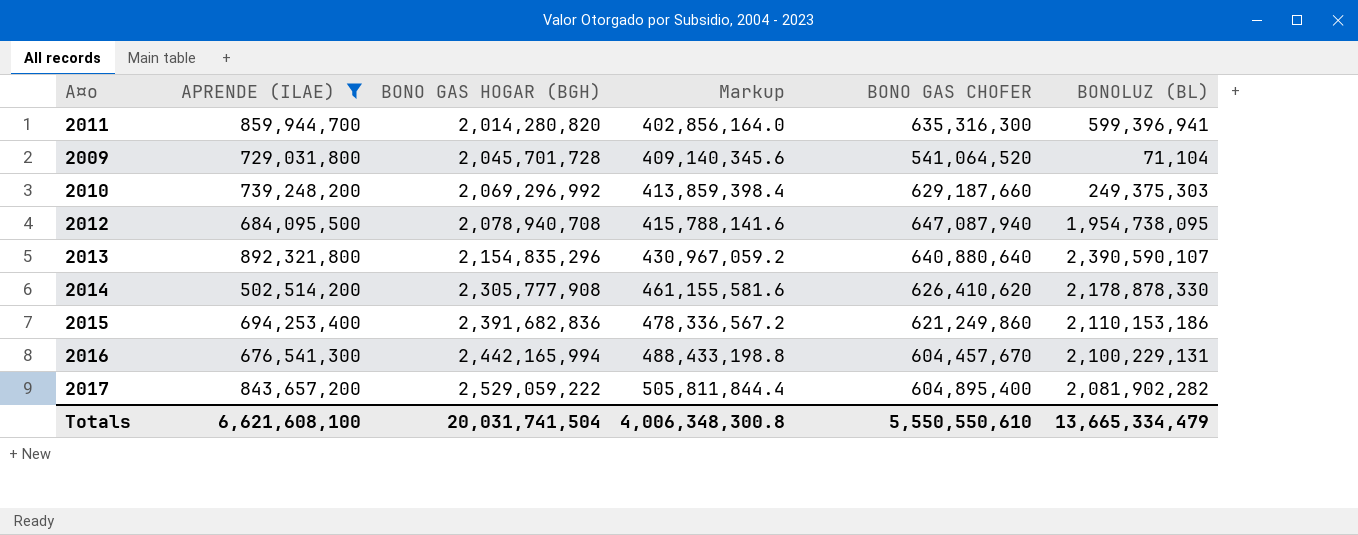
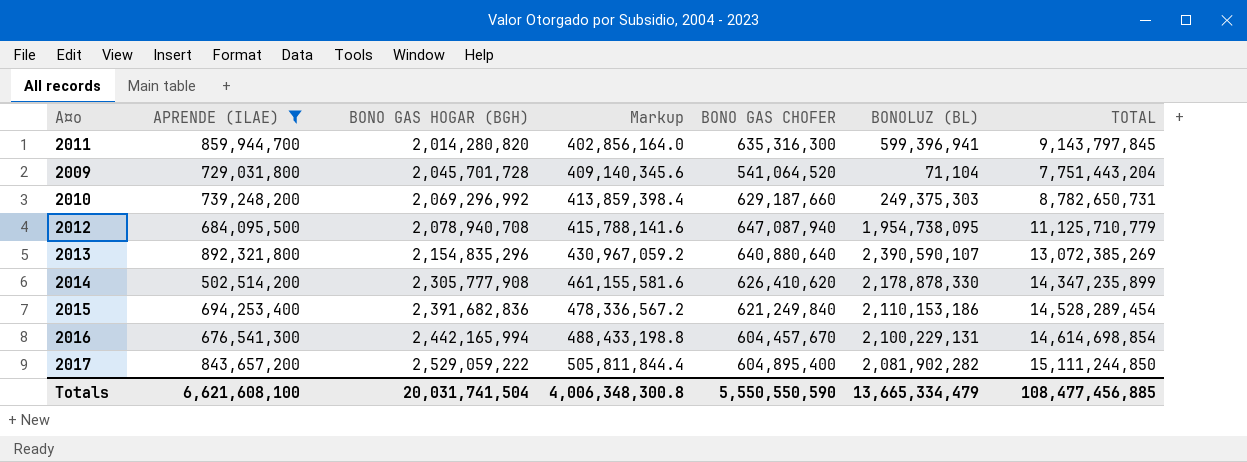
column TOTAL | position: none -> 7
2015 | BONO GAS CHOFER: 621,249,860 -> 621,249,840
Totals | BONO GAS CHOFER: 5,550,550,610 -> 5,550,550,590

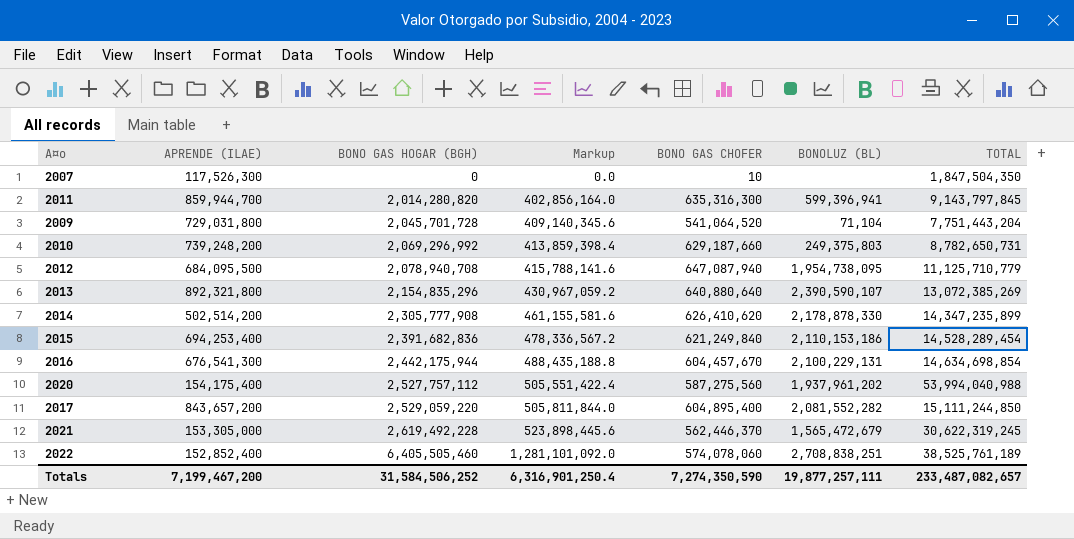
filter: APRENDE (ILAE) >= 502,514,200 -> none
2010 | BONOLUZ (BL): 249,375,303 -> 249,375,803
2016 | BONO GAS HOGAR (BGH): 2,442,165,994 -> 2,442,175,944
2016 | Markup: 488,433,198.8 -> 488,435,188.8
2016 | TOTAL: 14,614,698,854 -> 14,634,698,854
2017 | BONO GAS HOGAR (BGH): 2,529,059,222 -> 2,529,059,220
2017 | Markup: 505,811,844.4 -> 505,811,844.0
2017 | BONOLUZ (BL): 2,081,902,282 -> 2,081,552,282
Totals | APRENDE (ILAE): 6,621,608,100 -> 7,199,467,200
Totals | BONO GAS HOGAR (BGH): 20,031,741,504 -> 31,584,506,252
Totals | Markup: 4,006,348,300.8 -> 6,316,901,250.4
Totals | BONO GAS CHOFER: 5,550,550,590 -> 7,274,350,590
Totals | BONOLUZ (BL): 13,665,334,479 -> 19,877,257,111
Totals | TOTAL: 108,477,456,885 -> 233,487,082,657

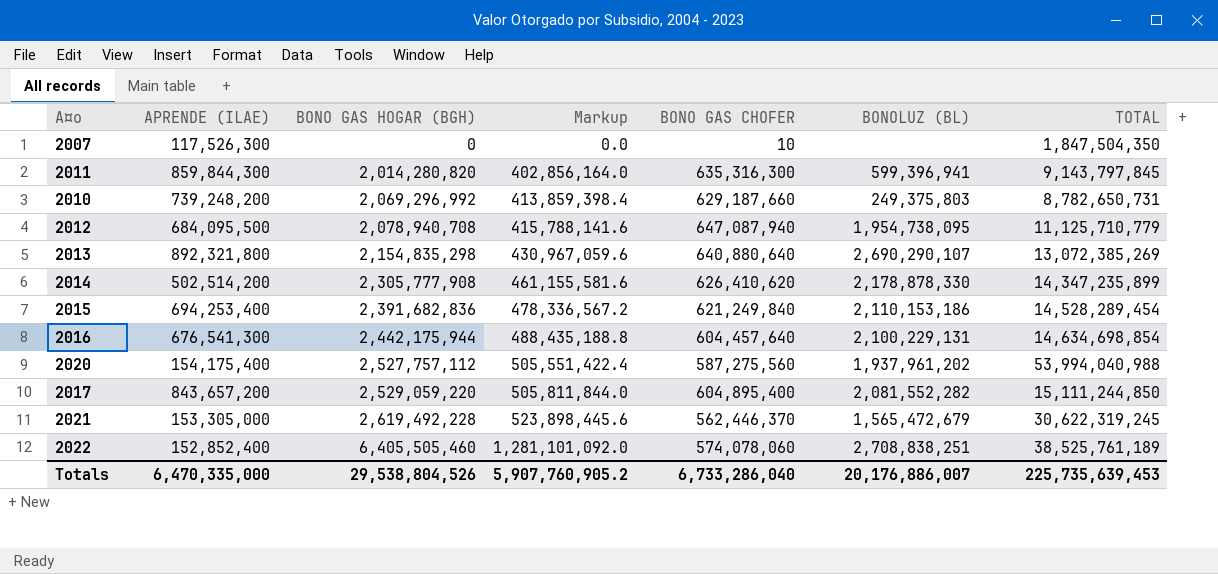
row 2009: 729,031,800 | 2,045,701,728 | 409,140,345.6 | 541,064,520 | 71,104 | 7,751,443,204 -> none
2011 | APRENDE (ILAE): 859,944,700 -> 859,844,300
2013 | BONO GAS HOGAR (BGH): 2,154,835,296 -> 2,154,835,298
2013 | Markup: 430,967,059.2 -> 430,967,059.6
2013 | BONOLUZ (BL): 2,390,590,107 -> 2,690,290,107
2016 | BONO GAS CHOFER: 604,457,670 -> 604,457,640
Totals | APRENDE (ILAE): 7,199,467,200 -> 6,470,335,000
Totals | BONO GAS HOGAR (BGH): 31,584,506,252 -> 29,538,804,526
Totals | Markup: 6,316,901,250.4 -> 5,907,760,905.2
Totals | BONO GAS CHOFER: 7,274,350,590 -> 6,733,286,040
Totals | BONOLUZ (BL): 19,877,257,111 -> 20,176,886,007
Totals | TOTAL: 233,487,082,657 -> 225,735,639,453

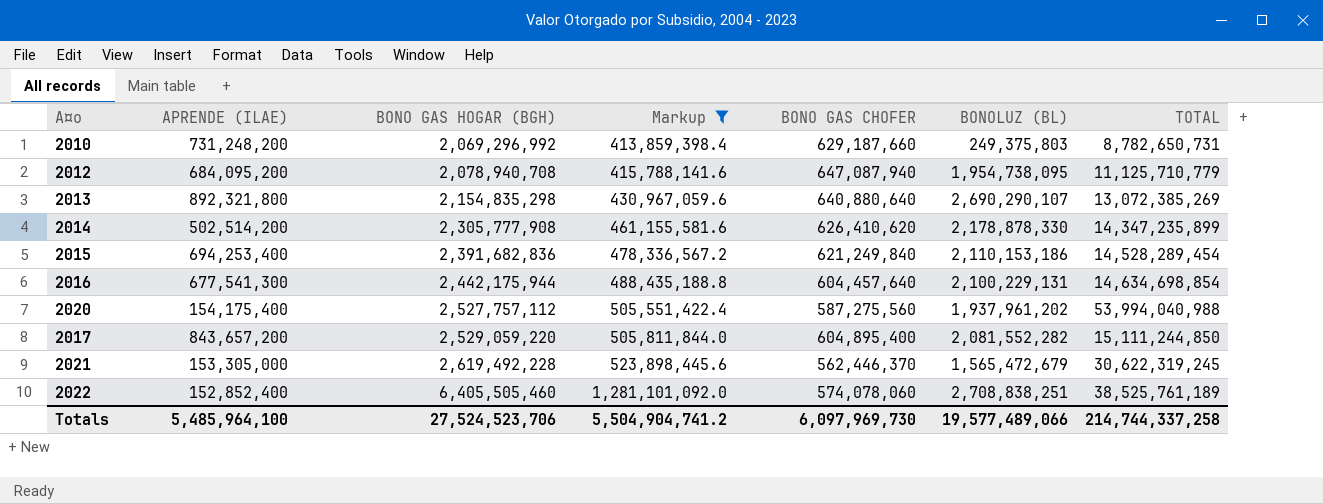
filter: none -> Markup >= 413,859,398.4
2010 | APRENDE (ILAE): 739,248,200 -> 731,248,200
2012 | APRENDE (ILAE): 684,095,500 -> 684,095,200
2016 | APRENDE (ILAE): 676,541,300 -> 677,541,300
Totals | APRENDE (ILAE): 6,470,335,000 -> 5,485,964,100
Totals | BONO GAS HOGAR (BGH): 29,538,804,526 -> 27,524,523,706
Totals | Markup: 5,907,760,905.2 -> 5,504,904,741.2
Totals | BONO GAS CHOFER: 6,733,286,040 -> 6,097,969,730
Totals | BONOLUZ (BL): 20,176,886,007 -> 19,577,489,066
Totals | TOTAL: 225,735,639,453 -> 214,744,337,258

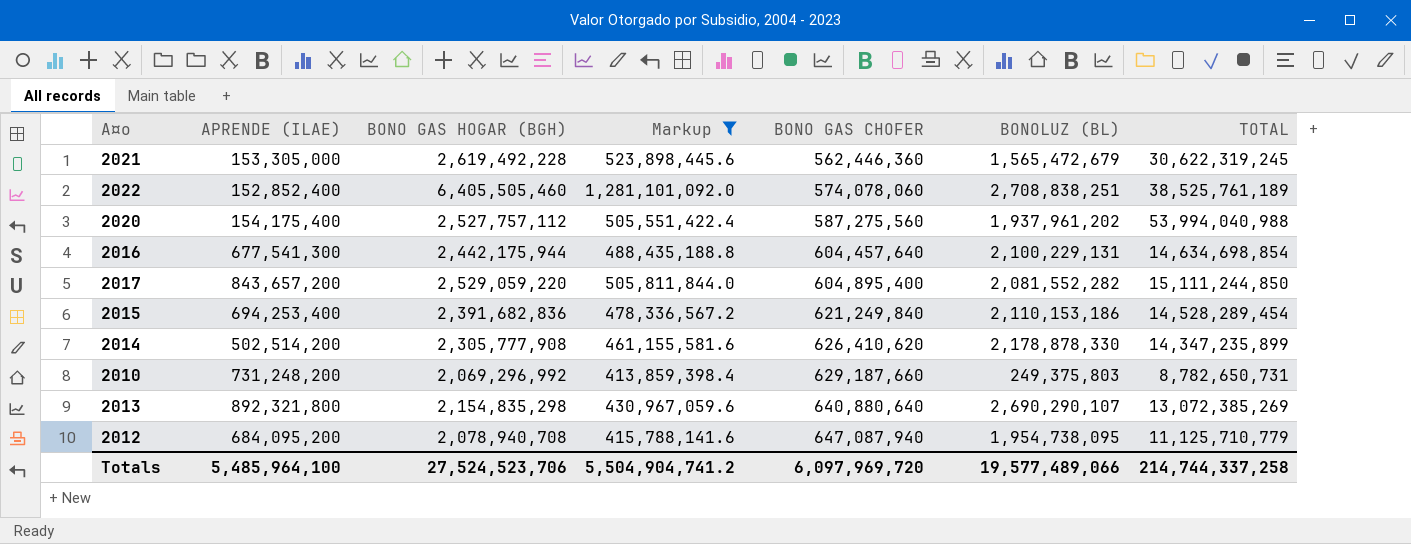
row order: BONO GAS HOGAR (BGH) ascending -> BONO GAS CHOFER ascending
2021 | BONO GAS CHOFER: 562,446,370 -> 562,446,360
Totals | BONO GAS CHOFER: 6,097,969,730 -> 6,097,969,720

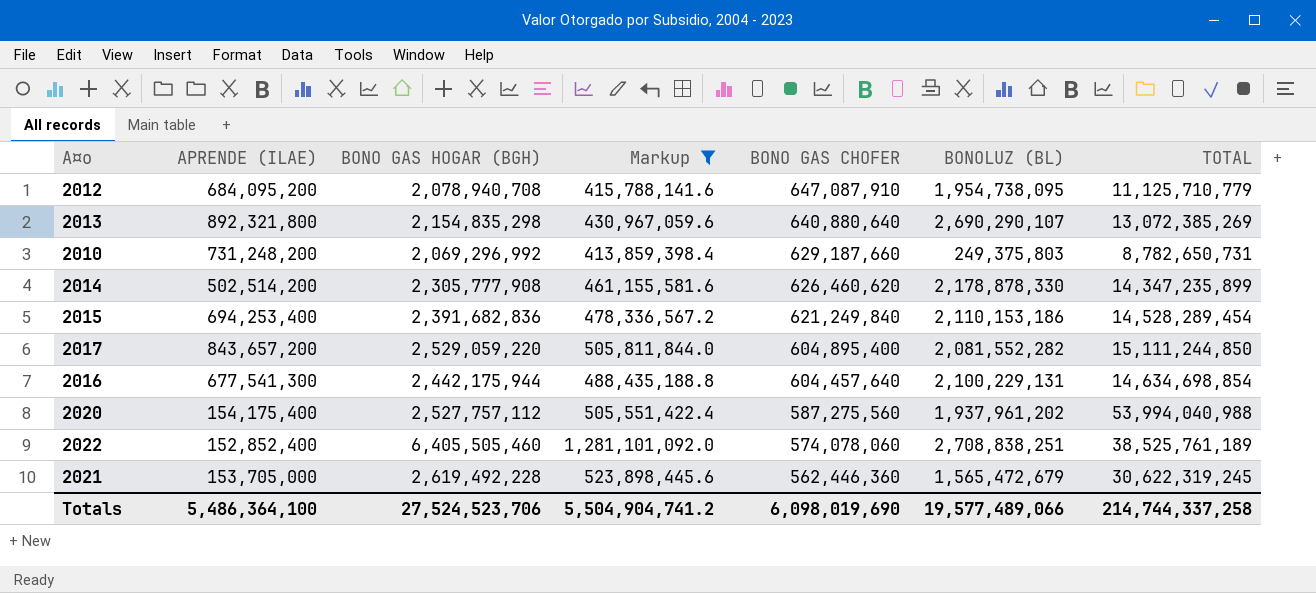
row order: BONO GAS CHOFER ascending -> BONO GAS CHOFER descending
2012 | BONO GAS CHOFER: 647,087,940 -> 647,087,910
2014 | BONO GAS CHOFER: 626,410,620 -> 626,460,620
2021 | APRENDE (ILAE): 153,305,000 -> 153,705,000
Totals | APRENDE (ILAE): 5,485,964,100 -> 5,486,364,100
Totals | BONO GAS CHOFER: 6,097,969,720 -> 6,098,019,690

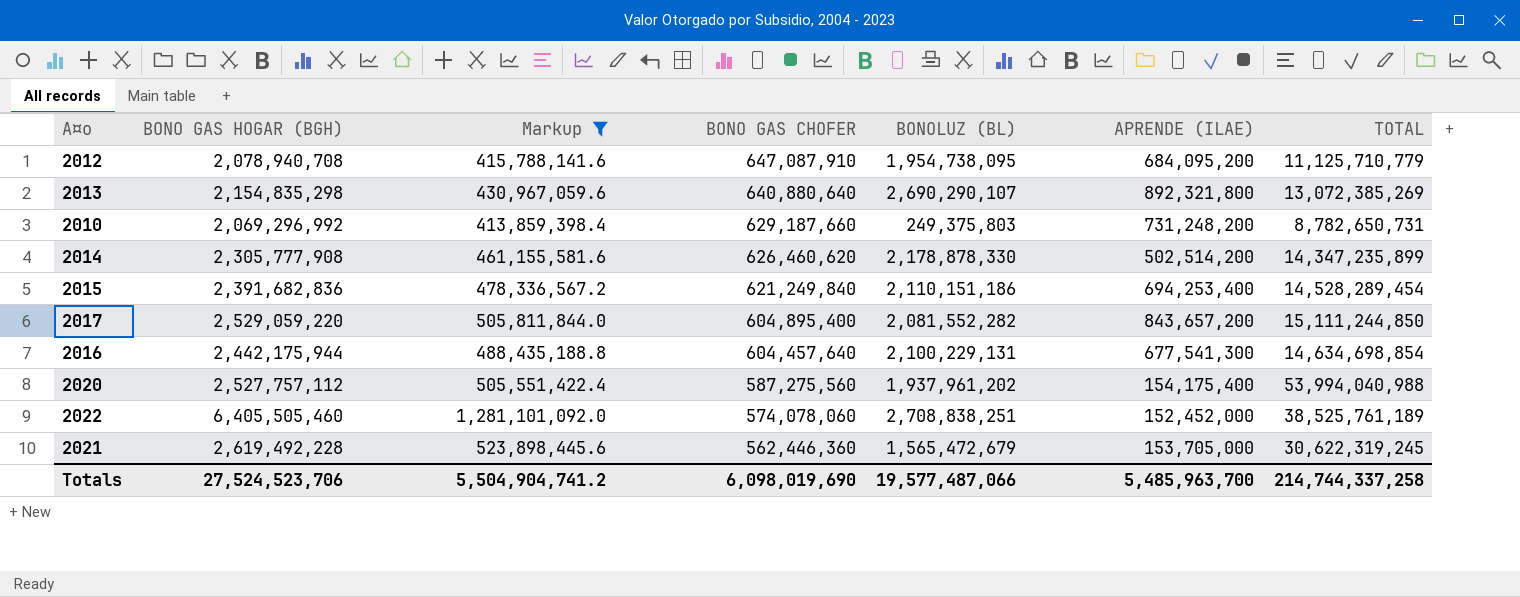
column APRENDE (ILAE) | position: 2 -> 6
2015 | BONOLUZ (BL): 2,110,153,186 -> 2,110,151,186
2022 | APRENDE (ILAE): 152,852,400 -> 152,452,000
Totals | BONOLUZ (BL): 19,577,489,066 -> 19,577,487,066
Totals | APRENDE (ILAE): 5,486,364,100 -> 5,485,963,700

